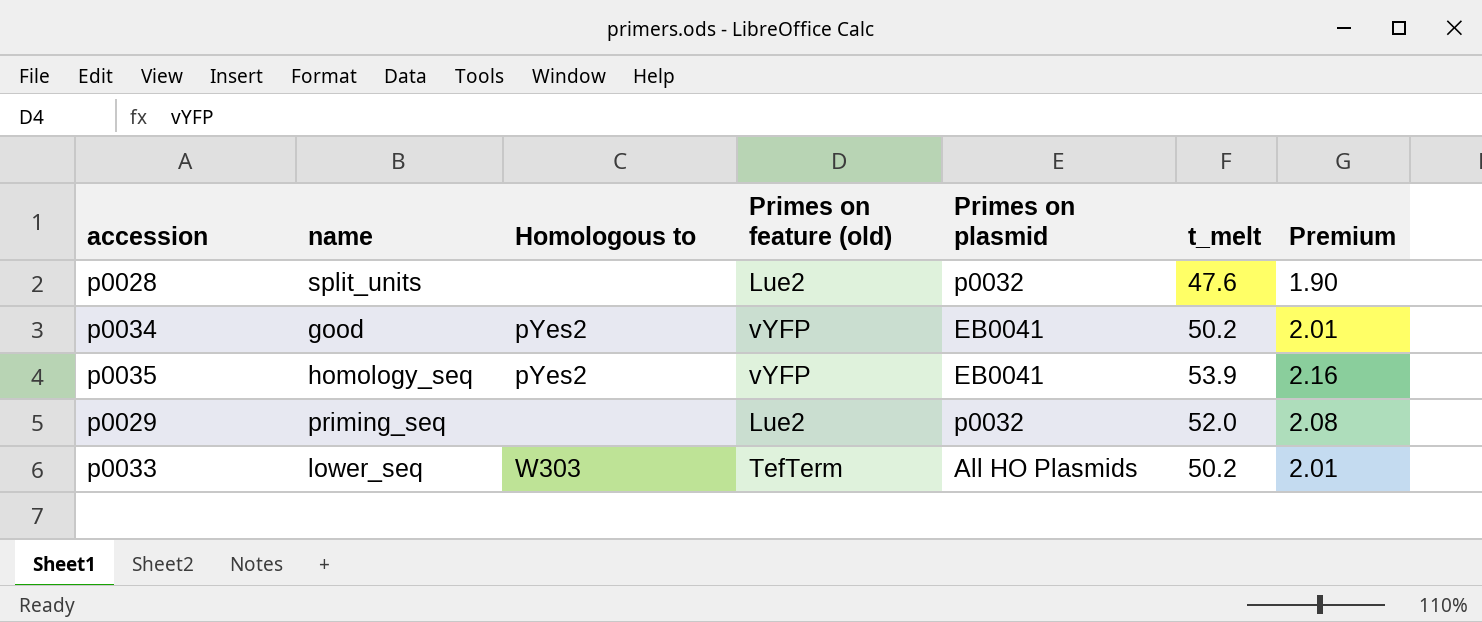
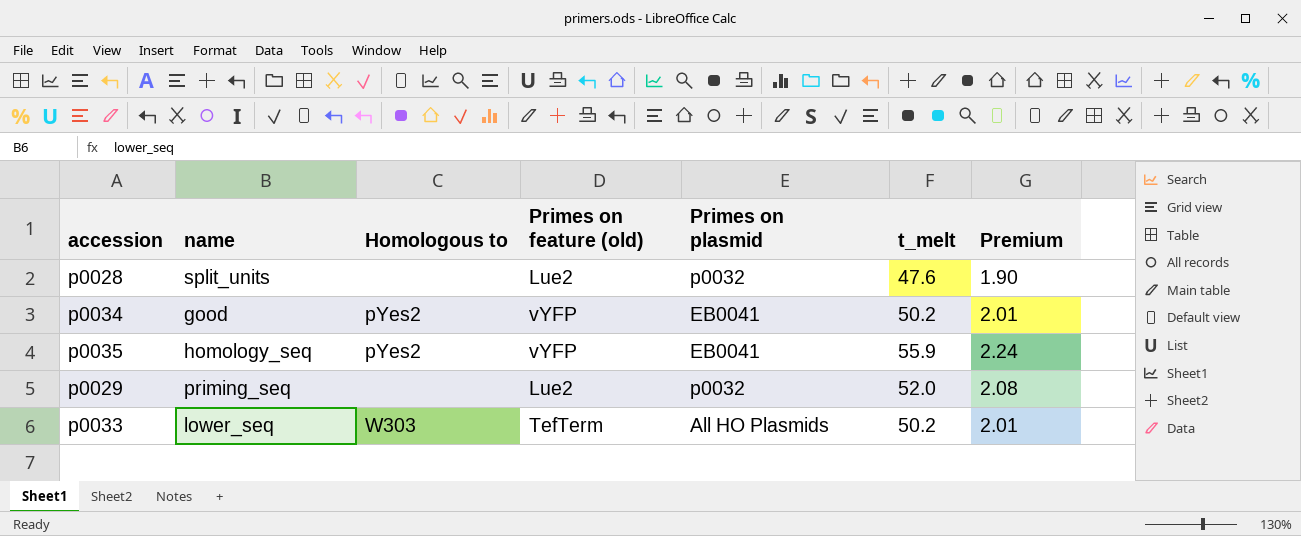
p0035 | t_melt: 53.9 -> 55.9
p0035 | Premium: 2.16 -> 2.24

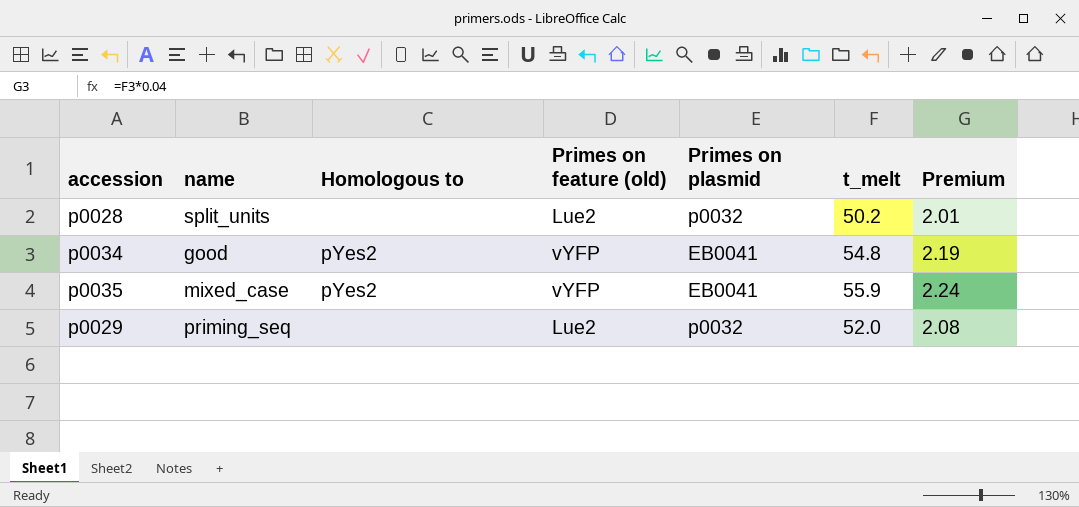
row p0033: lower_seq | W303 | TefTerm | All HO Plasmids | 50.2 | 2.01 -> none
p0028 | t_melt: 47.6 -> 50.2
p0028 | Premium: 1.90 -> 2.01
p0034 | t_melt: 50.2 -> 54.8
p0034 | Premium: 2.01 -> 2.19
p0035 | name: homology_seq -> mixed_case

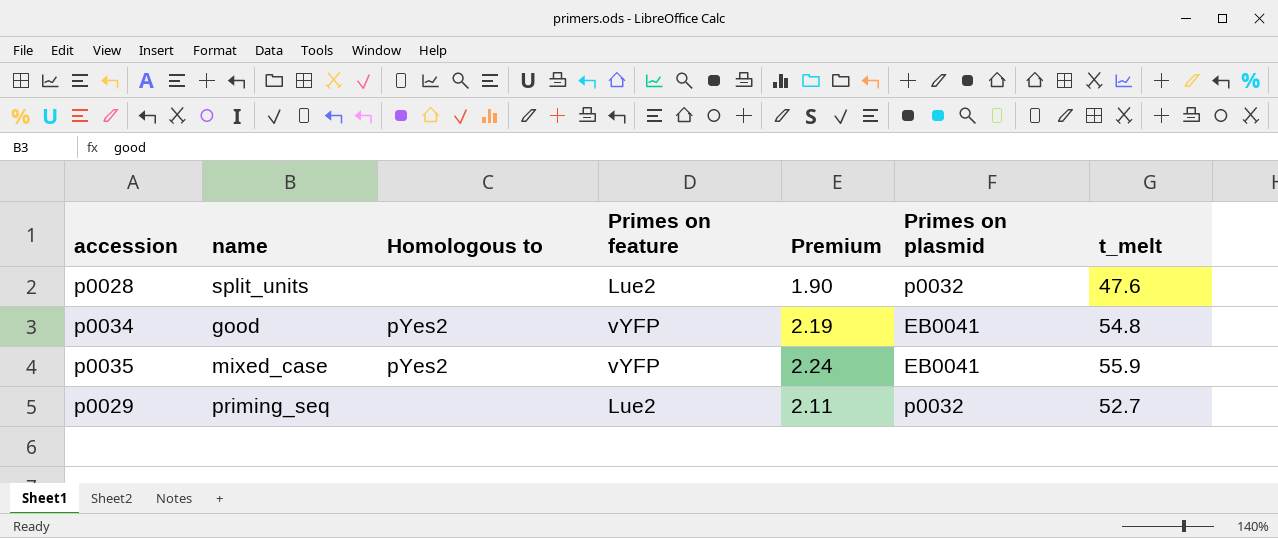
column name: Primes on feature (old) -> Primes on feature
column Premium | position: 7 -> 5
p0028 | Premium: 2.01 -> 1.90
p0028 | t_melt: 50.2 -> 47.6
p0029 | Premium: 2.08 -> 2.11
p0029 | t_melt: 52.0 -> 52.7

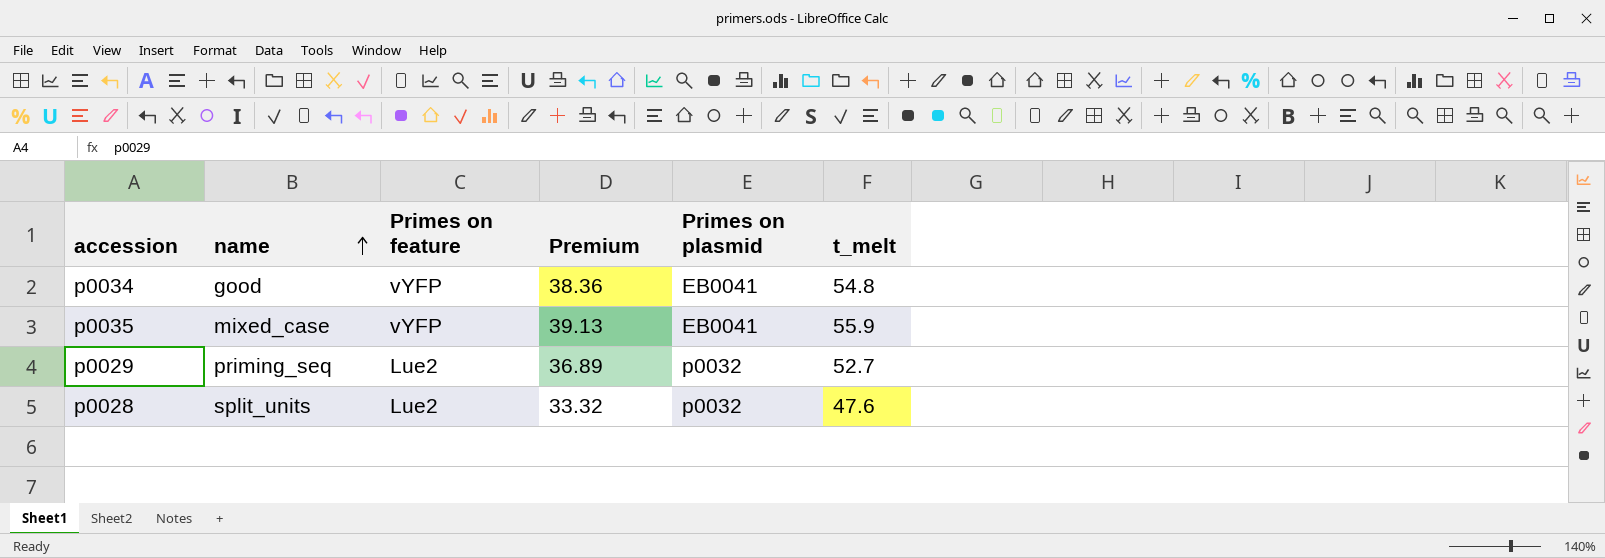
row order: none -> name ascending
column Homologous to | position: 3 -> none
column Premium | formula: [t_melt] * 0.04 -> [t_melt] * 0.7

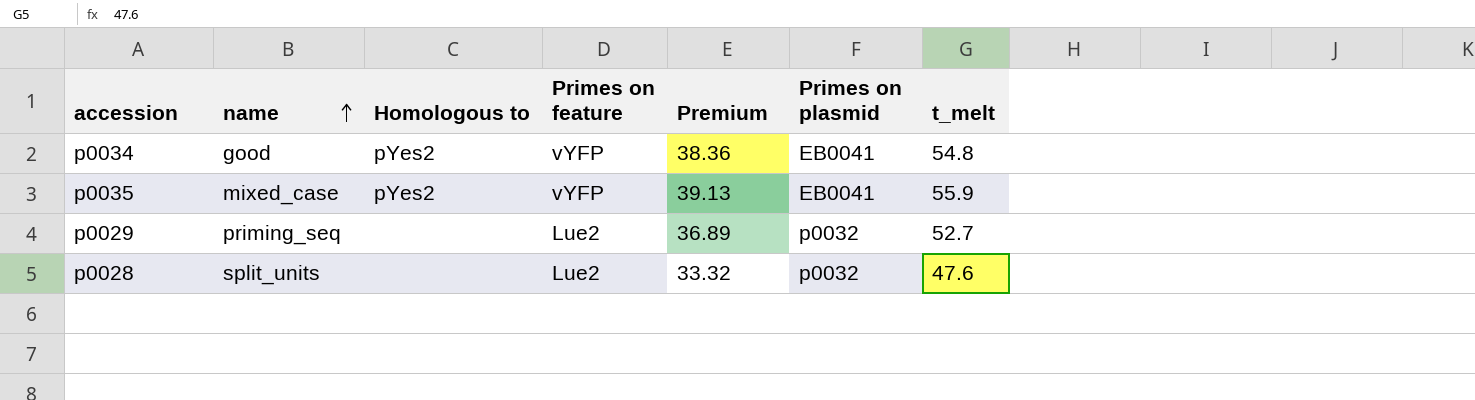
column Homologous to | position: none -> 3

